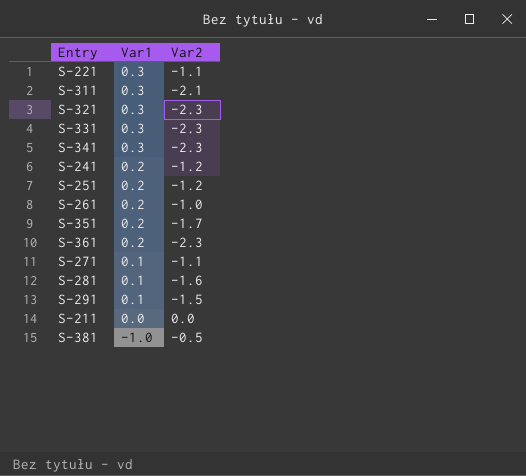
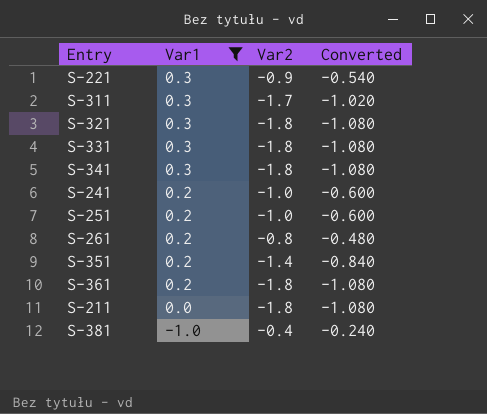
filter: none -> Var1 != 0.1
column Converted | formula: none -> [Var2] * 0.6
S-221 | Var2: -1.1 -> -0.9
S-311 | Var2: -2.1 -> -1.7
S-321 | Var2: -2.3 -> -1.8
S-331 | Var2: -2.3 -> -1.8
S-341 | Var2: -2.3 -> -1.8
S-241 | Var2: -1.2 -> -1.0
S-251 | Var2: -1.2 -> -1.0
S-261 | Var2: -1.0 -> -0.8
S-351 | Var2: -1.7 -> -1.4
S-361 | Var2: -2.3 -> -1.8
S-211 | Var2: 0.0 -> -1.8
S-381 | Var2: -0.5 -> -0.4

